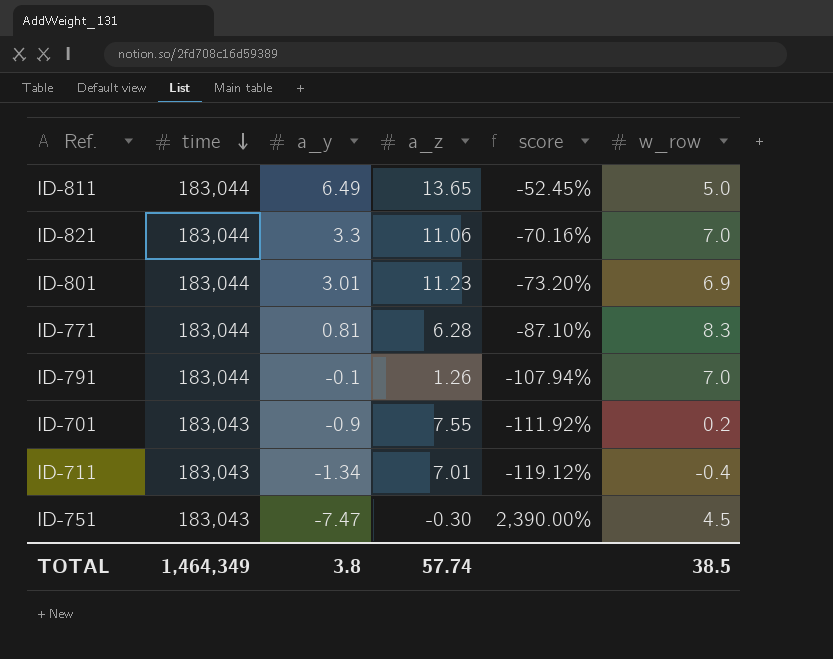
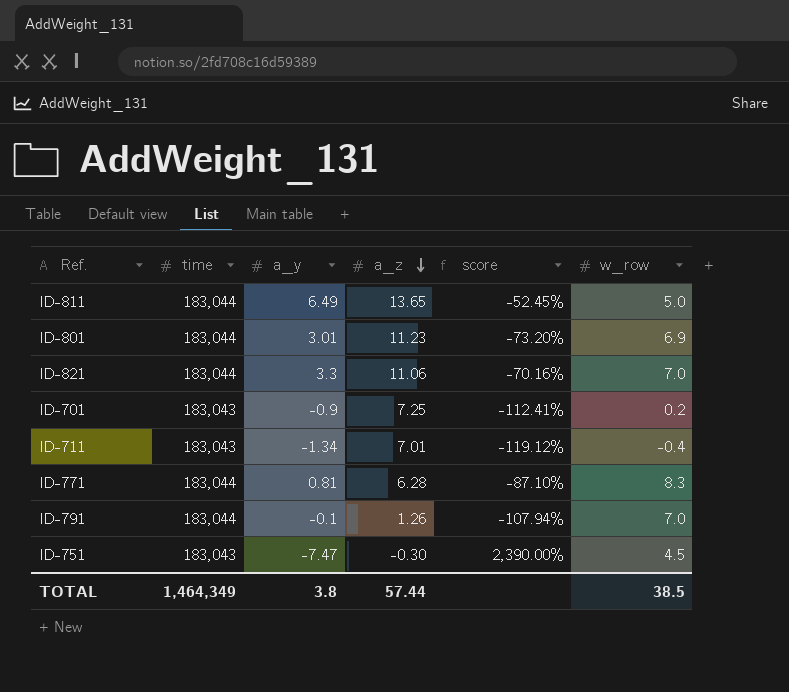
row order: time descending -> a_z descending
ID-701 | a_z: 7.55 -> 7.25
ID-701 | score: -111.92% -> -112.41%
TOTAL | a_z: 57.74 -> 57.44

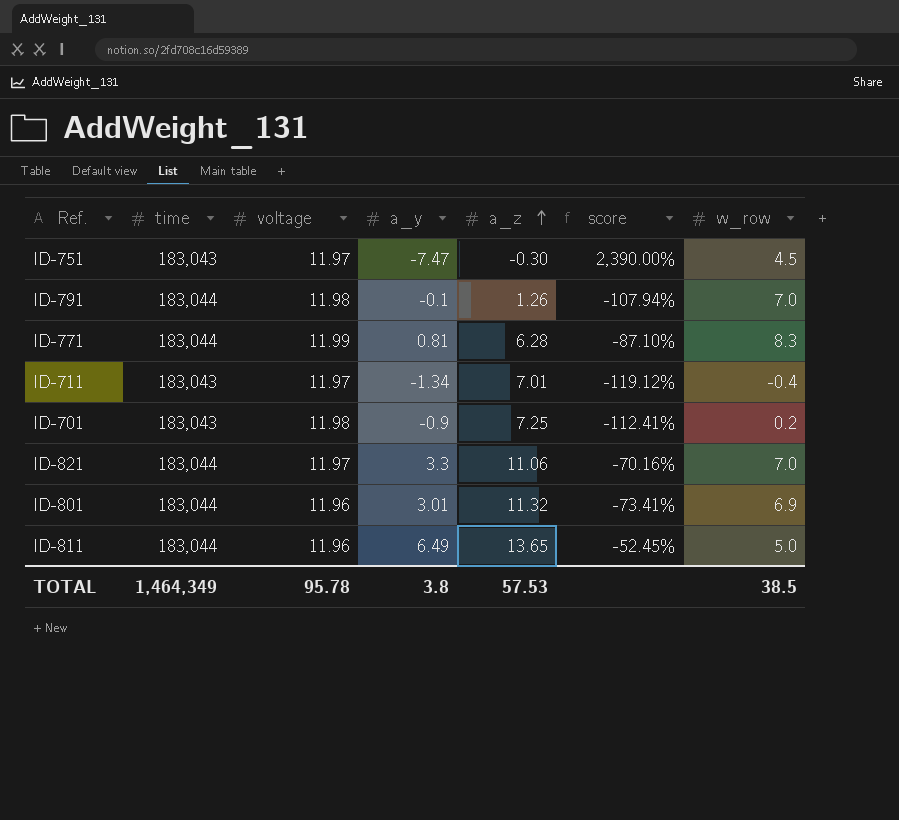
row order: a_z descending -> a_z ascending
column voltage | position: none -> 3
ID-801 | a_z: 11.23 -> 11.32
ID-801 | score: -73.20% -> -73.41%
TOTAL | a_z: 57.44 -> 57.53

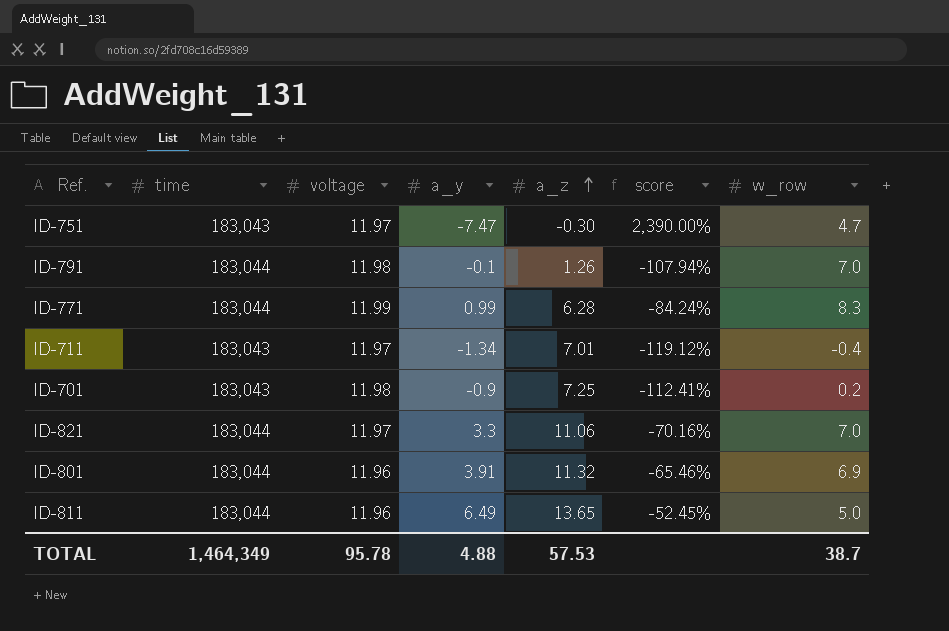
ID-751 | w_row: 4.5 -> 4.7
ID-771 | a_y: 0.81 -> 0.99
ID-771 | score: -87.10% -> -84.24%
ID-801 | a_y: 3.01 -> 3.91
ID-801 | score: -73.41% -> -65.46%
TOTAL | a_y: 3.8 -> 4.88
TOTAL | w_row: 38.5 -> 38.7

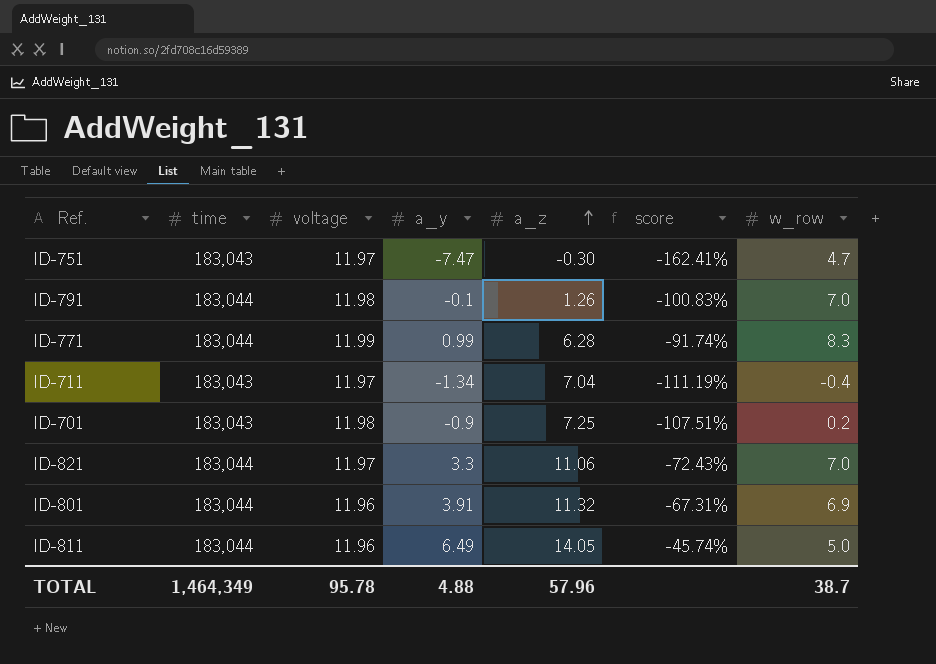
column score | formula: ([a_y] - [a_z]) / [a_z] -> ([a_y] - [voltage]) / [voltage]
ID-711 | a_z: 7.01 -> 7.04
ID-811 | a_z: 13.65 -> 14.05
TOTAL | a_z: 57.53 -> 57.96

